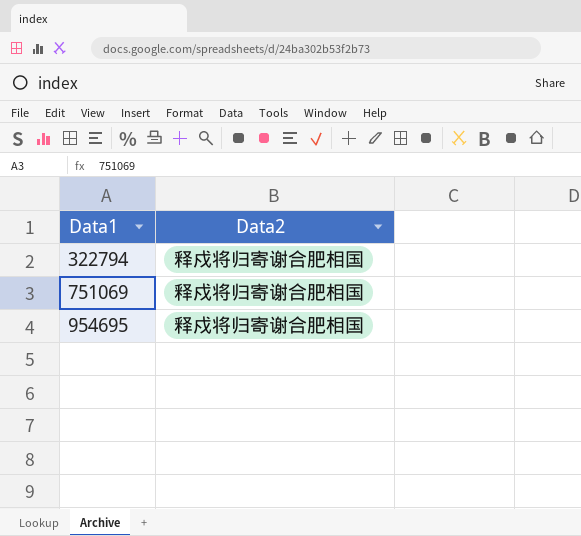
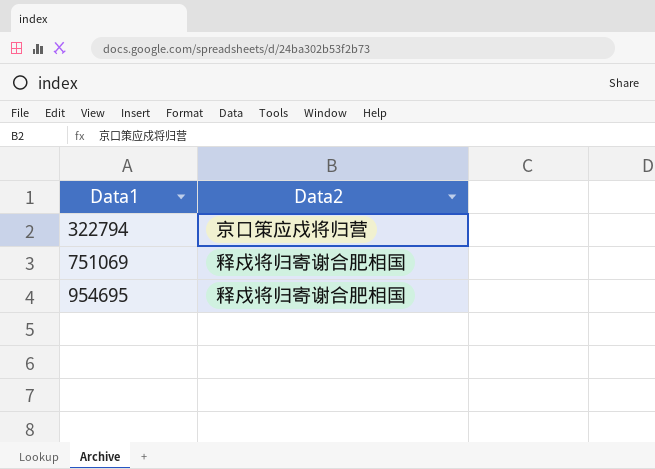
322794 | Data2: 释戍将归寄谢合肥相国 -> 京口策应戍将归营

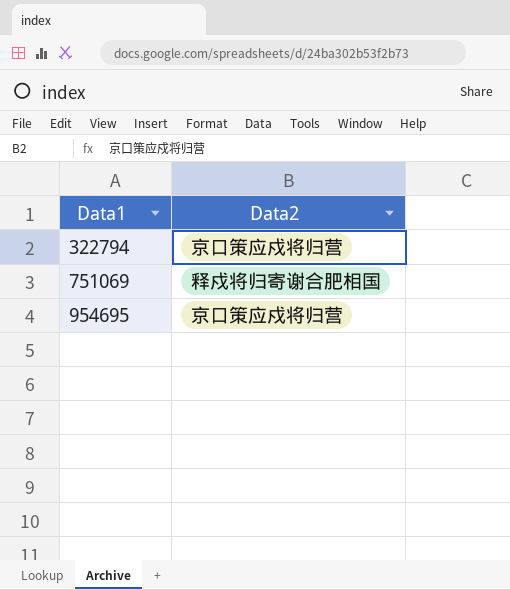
954695 | Data2: 释戍将归寄谢合肥相国 -> 京口策应戍将归营

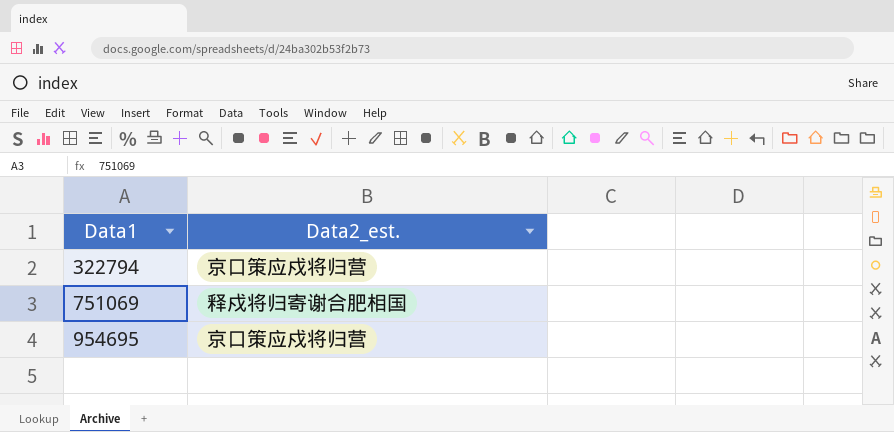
column name: Data2 -> Data2_est.

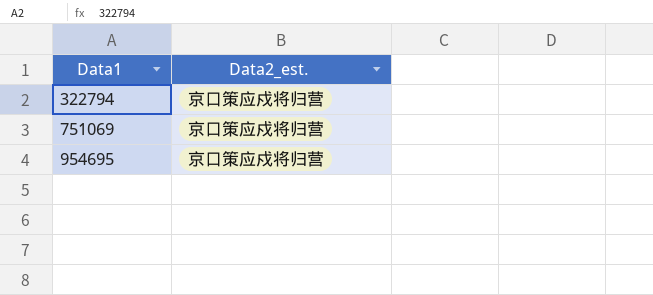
751069 | Data2_est.: 释戍将归寄谢合肥相国 -> 京口策应戍将归营

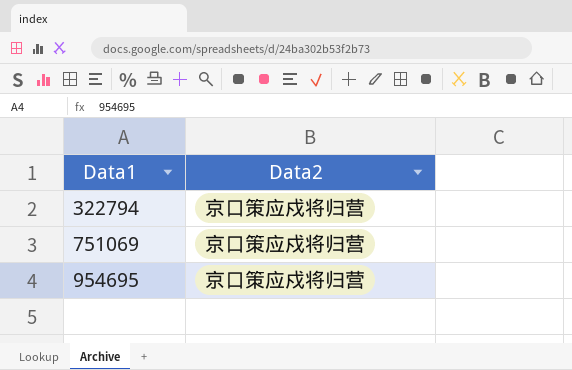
column name: Data2_est. -> Data2

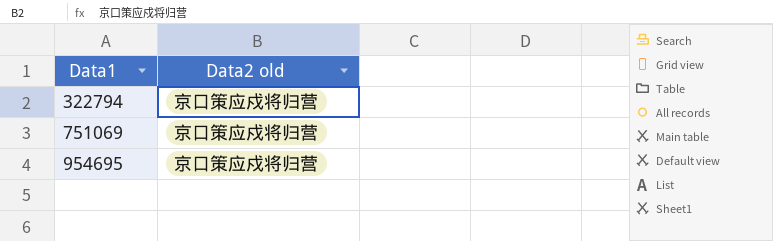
column name: Data2 -> Data2 old

